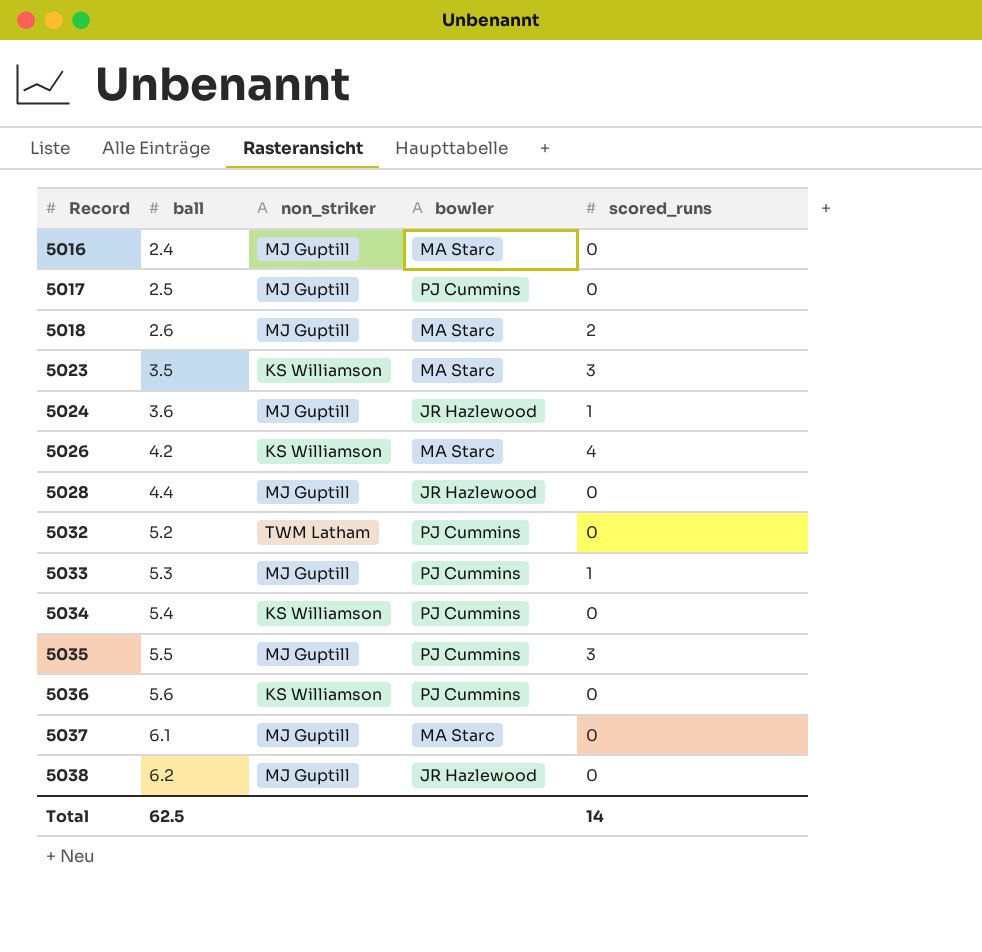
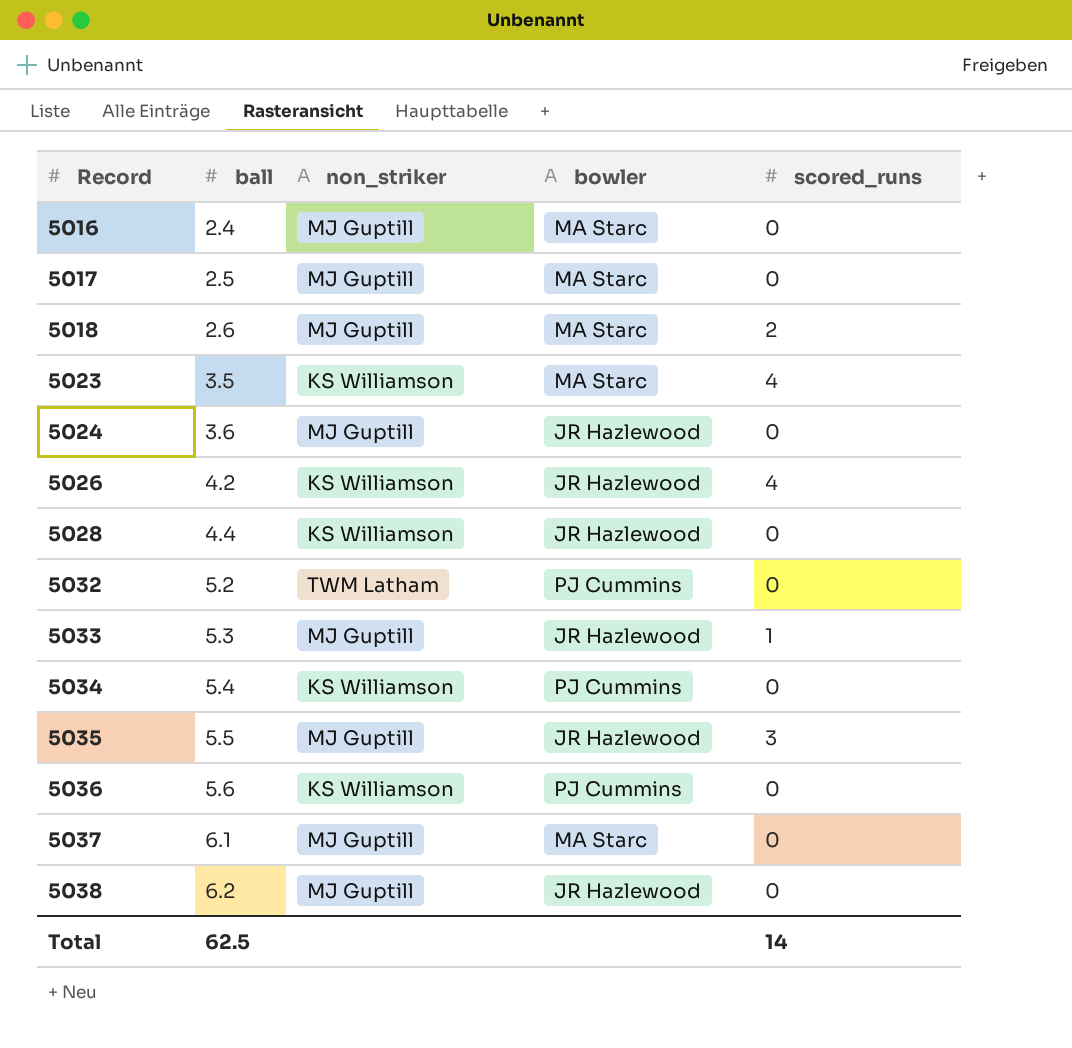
5017 | bowler: PJ Cummins -> MA Starc
5023 | scored_runs: 3 -> 4
5024 | scored_runs: 1 -> 0
5026 | bowler: MA Starc -> JR Hazlewood
5028 | non_striker: MJ Guptill -> KS Williamson
5033 | bowler: PJ Cummins -> JR Hazlewood
5035 | bowler: PJ Cummins -> JR Hazlewood

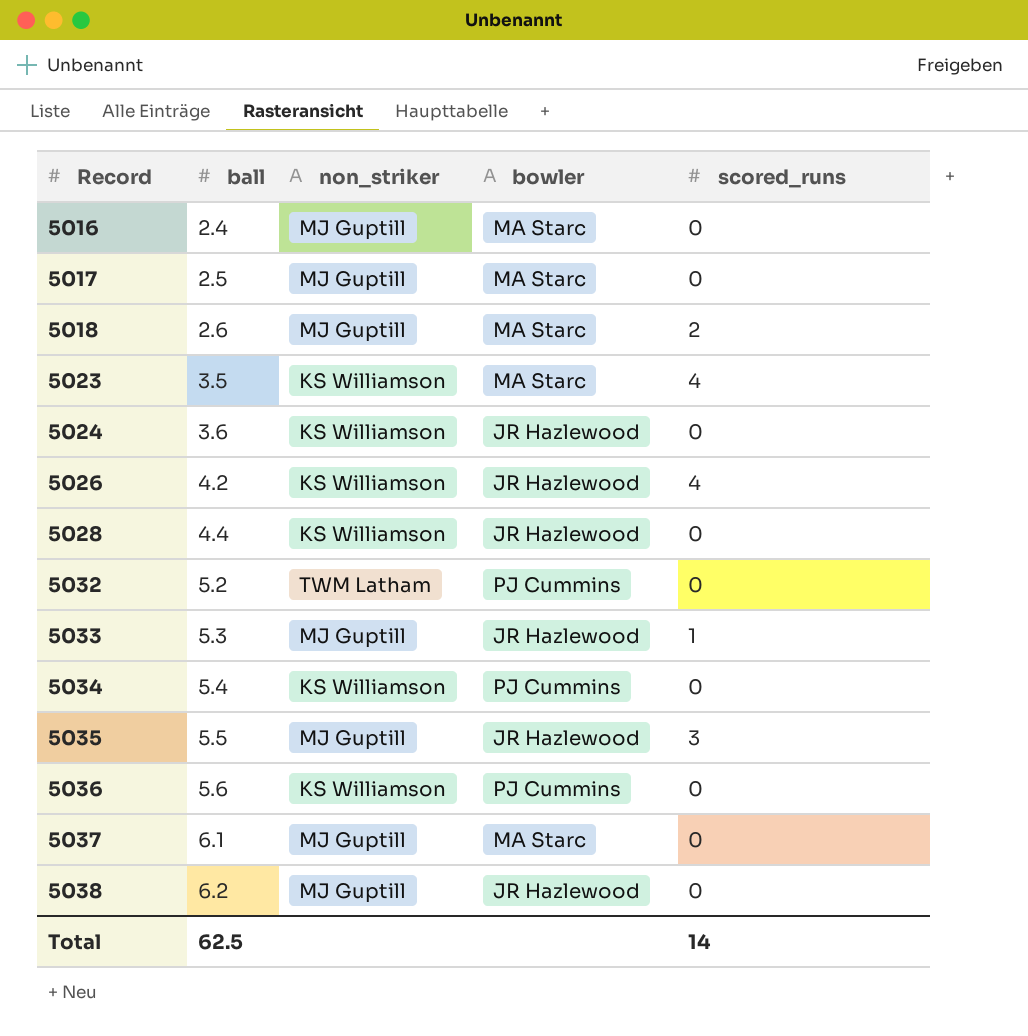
5024 | non_striker: MJ Guptill -> KS Williamson

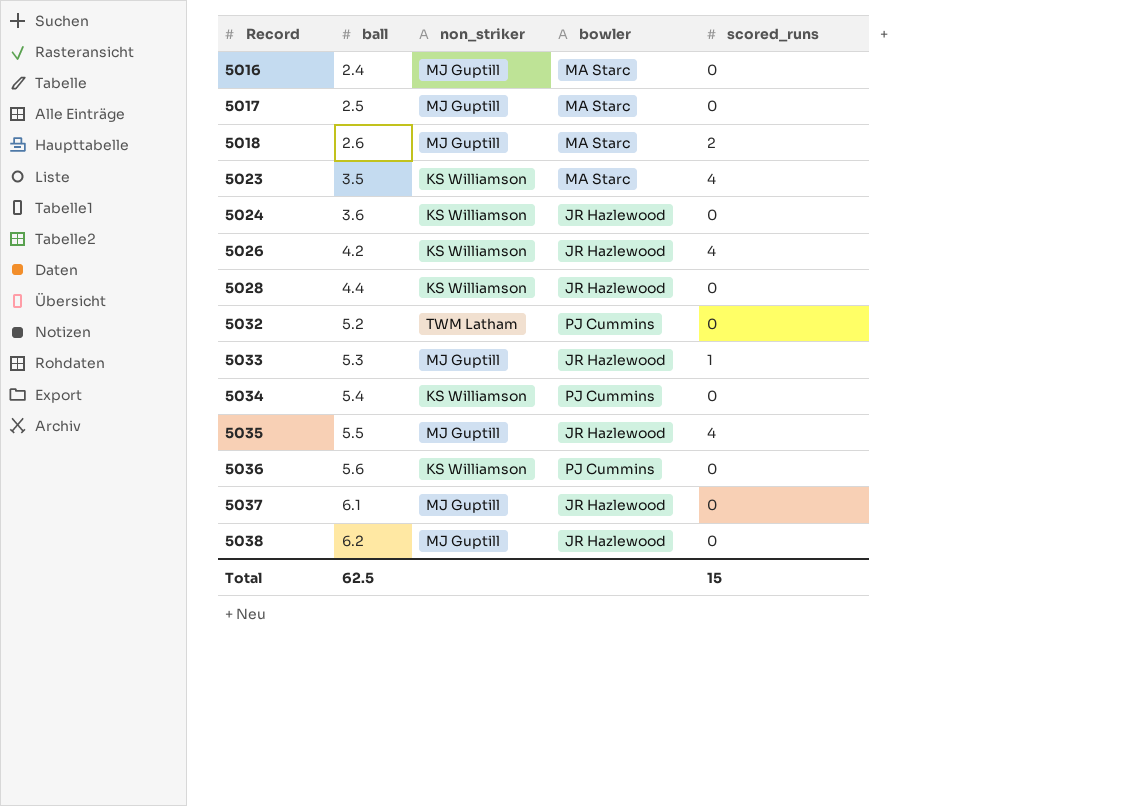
5035 | scored_runs: 3 -> 4
5037 | bowler: MA Starc -> JR Hazlewood
Total | scored_runs: 14 -> 15

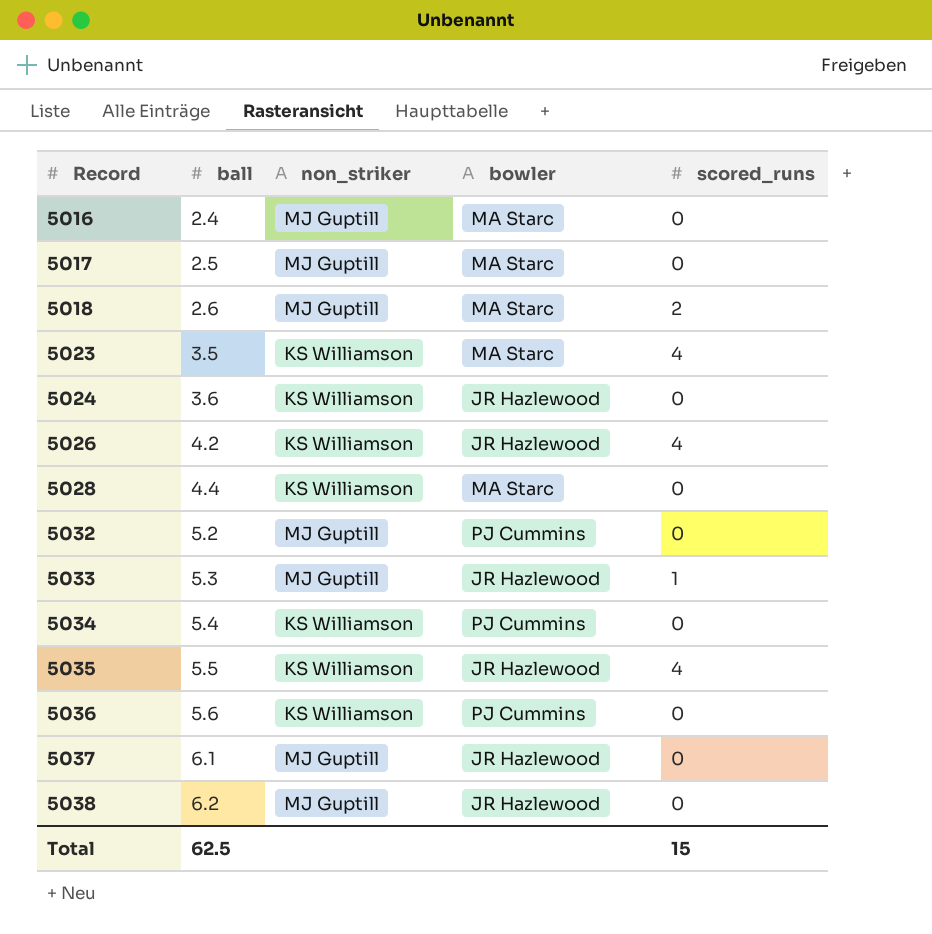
5028 | bowler: JR Hazlewood -> MA Starc
5032 | non_striker: TWM Latham -> MJ Guptill
5035 | non_striker: MJ Guptill -> KS Williamson

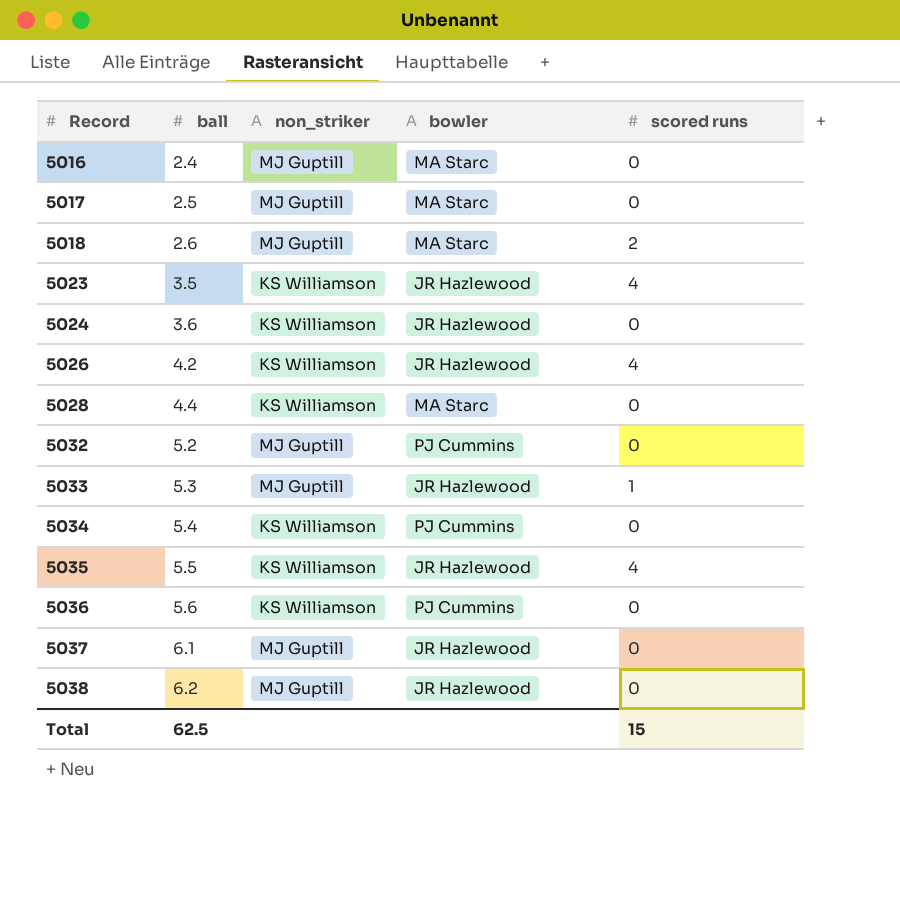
column name: scored_runs -> scored runs
5023 | bowler: MA Starc -> JR Hazlewood

